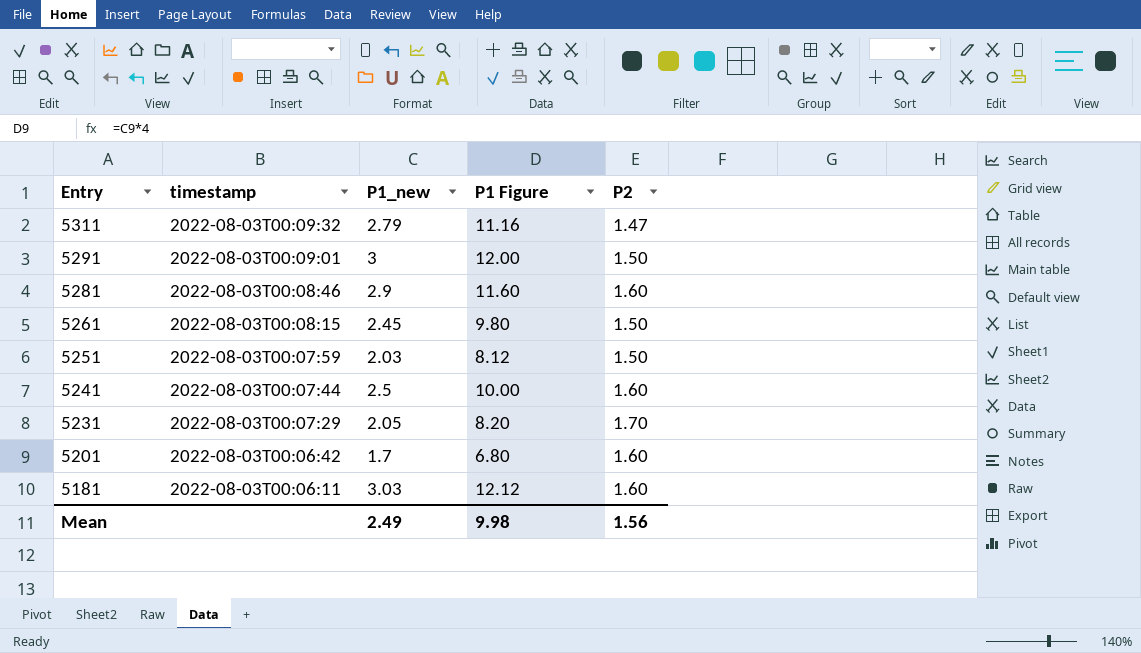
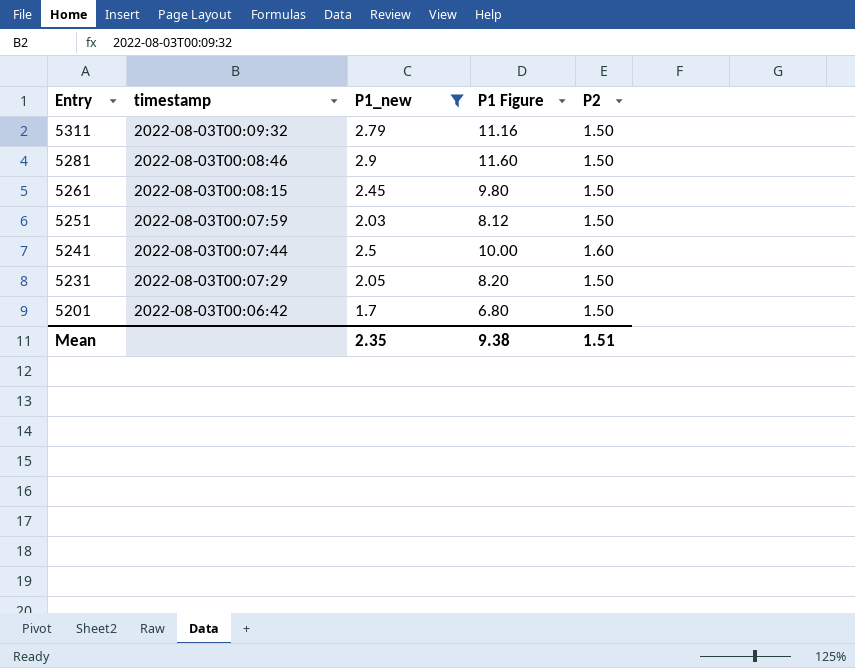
filter: none -> P1_new <= 2.9
5311 | P2: 1.47 -> 1.50
5281 | P2: 1.60 -> 1.50
5231 | P2: 1.70 -> 1.50
5201 | P2: 1.60 -> 1.50
Mean | P1_new: 2.49 -> 2.35
Mean | P1 Figure: 9.98 -> 9.38
Mean | P2: 1.56 -> 1.51

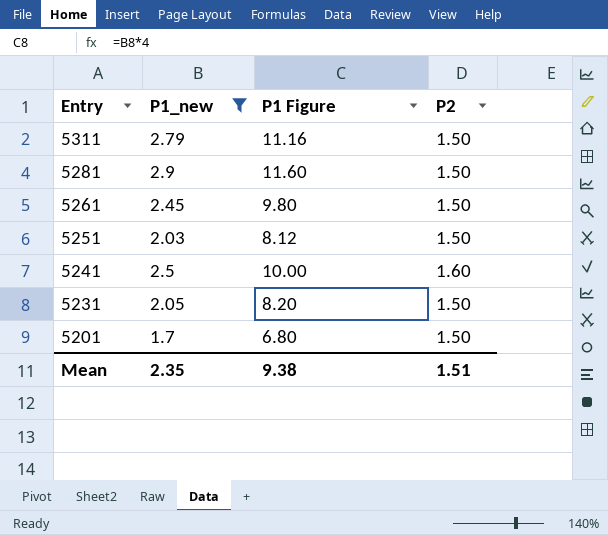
column timestamp | position: 2 -> none

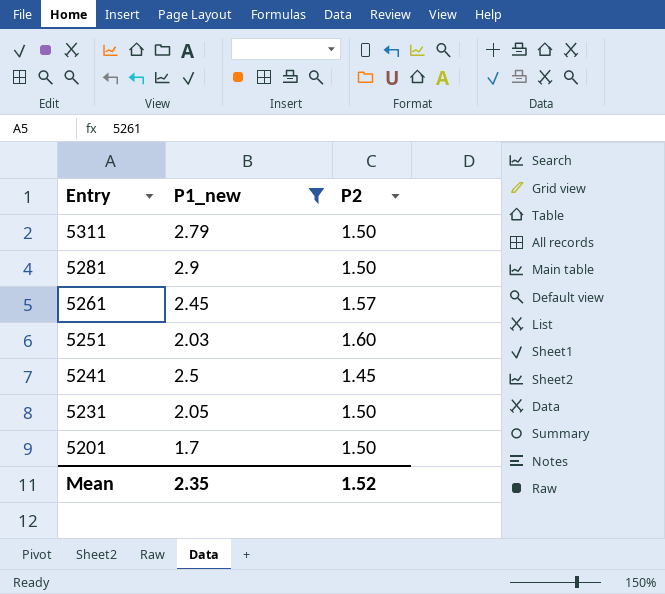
column P1 Figure | formula: [P1_new] * 4 -> none
5261 | P2: 1.50 -> 1.57
5251 | P2: 1.50 -> 1.60
5241 | P2: 1.60 -> 1.45
Mean | P2: 1.51 -> 1.52

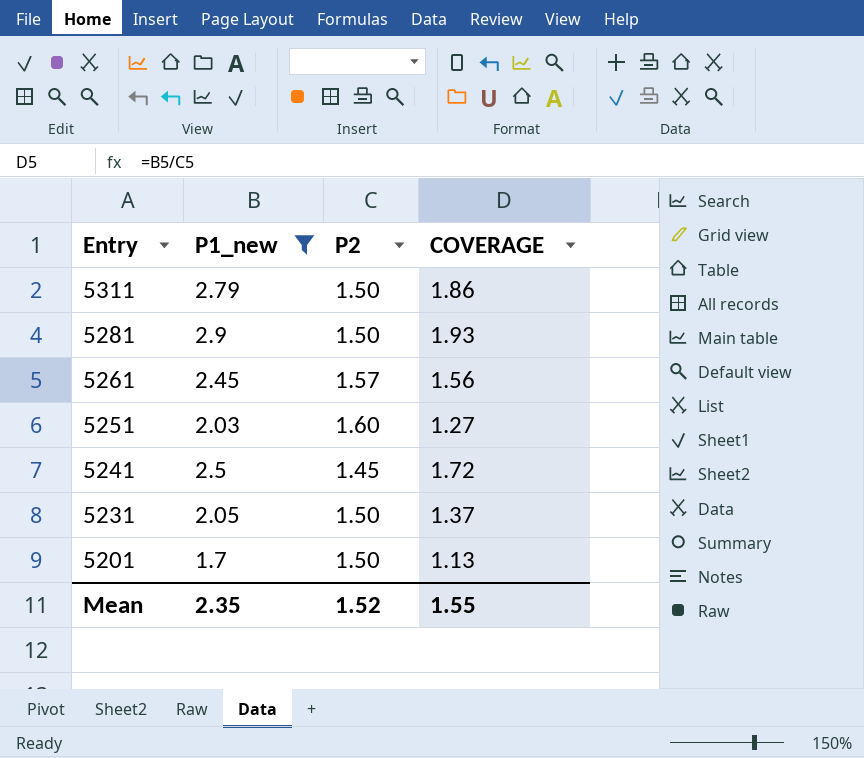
column COVERAGE | formula: none -> [P1_new] / [P2]

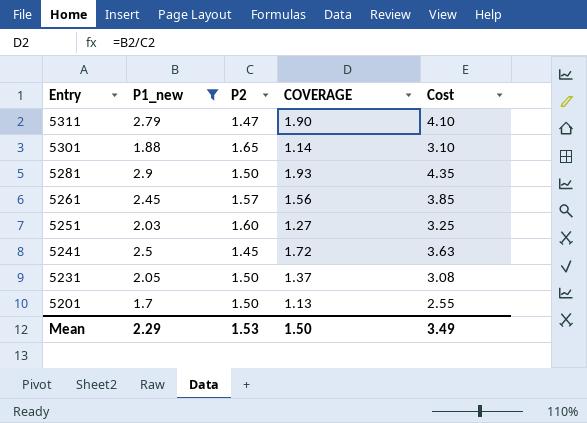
column Cost | formula: none -> [P1_new] * [P2]
5311 | P2: 1.50 -> 1.47
5311 | COVERAGE: 1.86 -> 1.90
row 5301: none -> 1.88 | 1.65 | 1.14 | 3.10
Mean | P1_new: 2.35 -> 2.29
Mean | P2: 1.52 -> 1.53
Mean | COVERAGE: 1.55 -> 1.50

